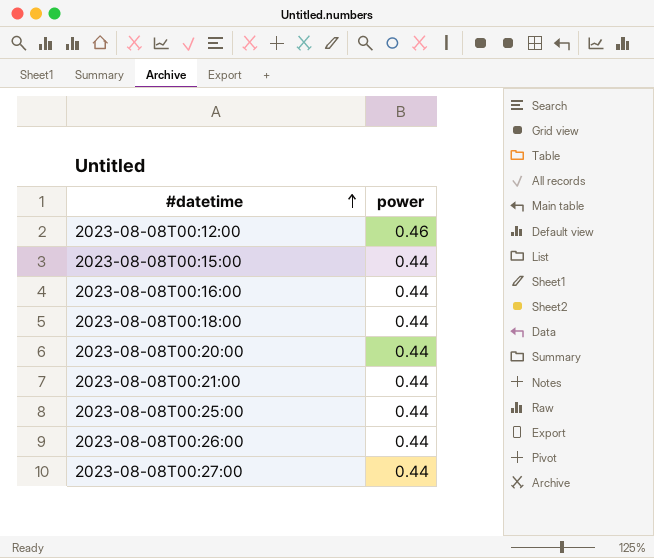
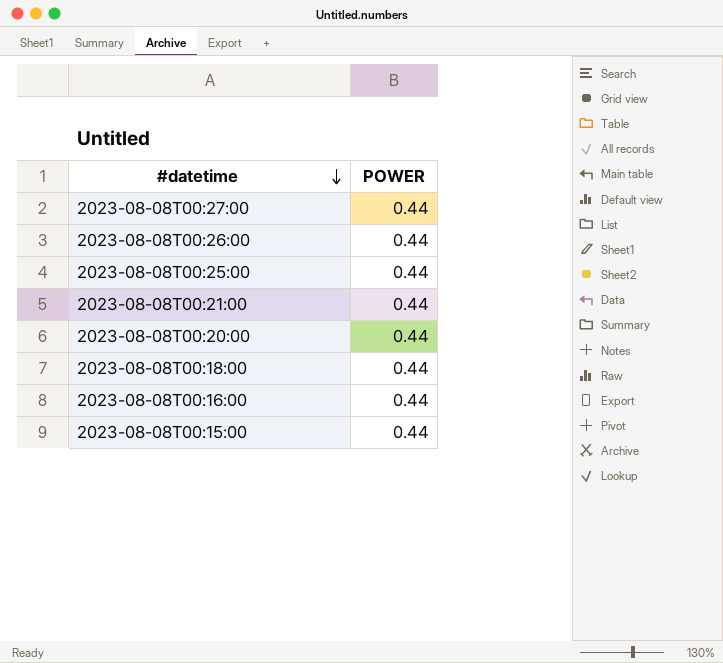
row order: #datetime ascending -> #datetime descending
column name: power -> POWER
row 2023-08-08T00:12:00: 0.46 -> none

